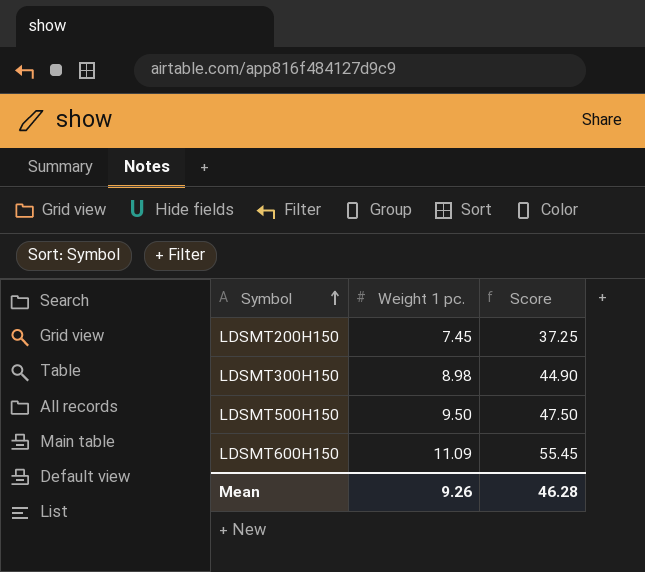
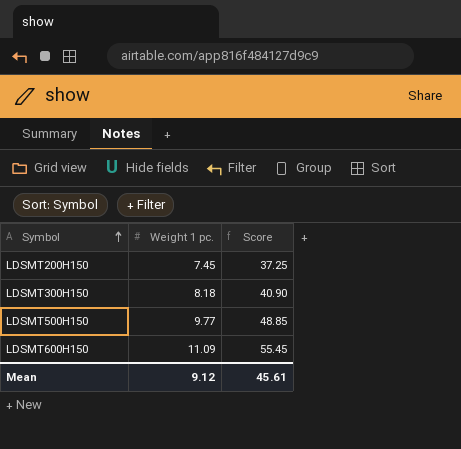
LDSMT300H150 | Weight 1 pc.: 8.98 -> 8.18
LDSMT300H150 | Score: 44.90 -> 40.90
LDSMT500H150 | Weight 1 pc.: 9.50 -> 9.77
LDSMT500H150 | Score: 47.50 -> 48.85
Mean | Weight 1 pc.: 9.26 -> 9.12
Mean | Score: 46.28 -> 45.61

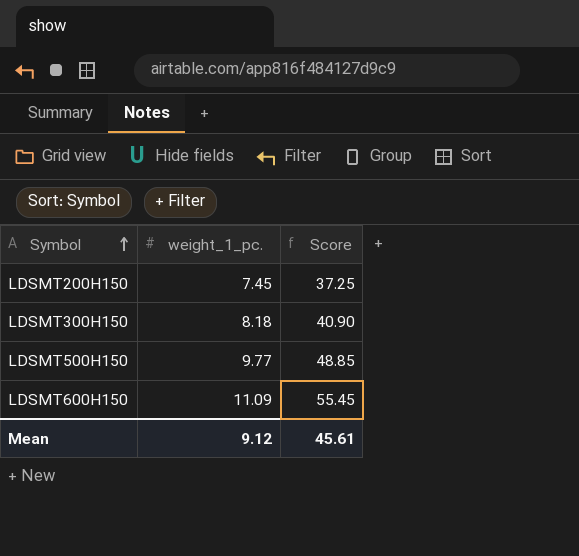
column name: Weight 1 pc. -> weight_1_pc.

